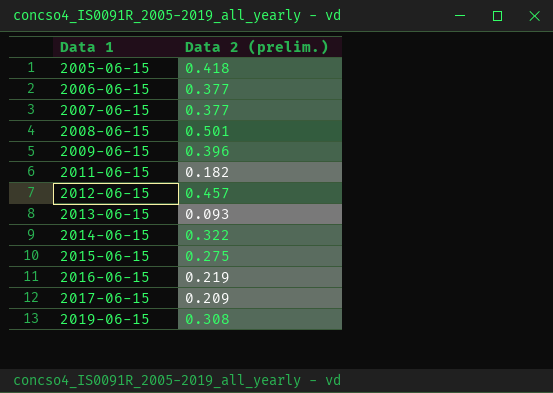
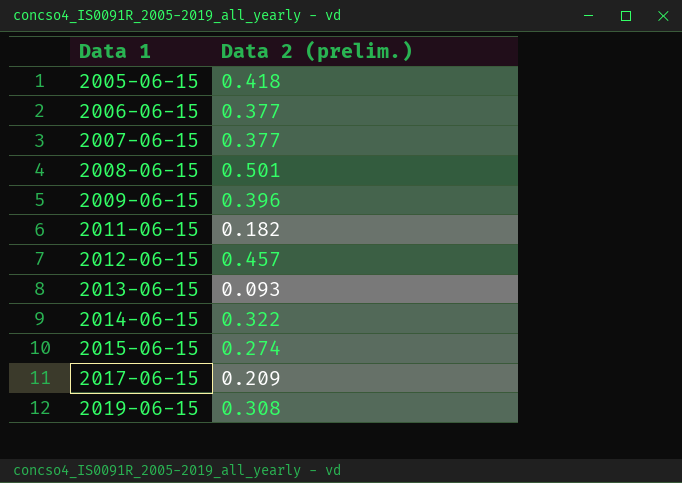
row 2016-06-15: 0.219 -> none
2015-06-15 | Data 2 (prelim.): 0.275 -> 0.274

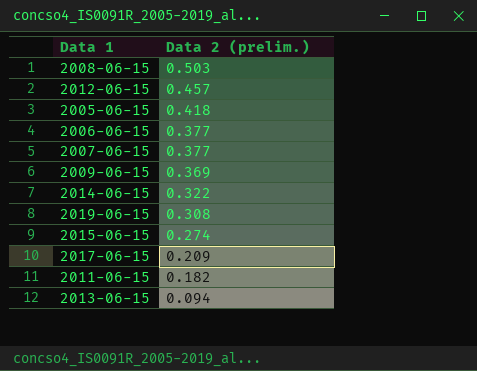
row order: Data 1 ascending -> Data 2 (prelim.) descending
2008-06-15 | Data 2 (prelim.): 0.501 -> 0.503
2009-06-15 | Data 2 (prelim.): 0.396 -> 0.369
2013-06-15 | Data 2 (prelim.): 0.093 -> 0.094

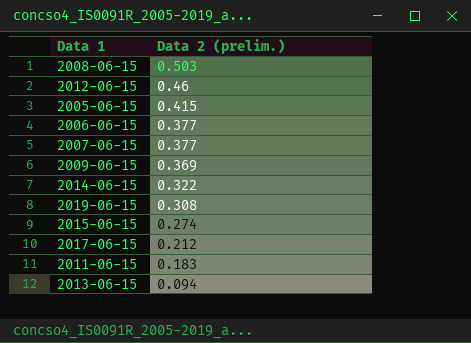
2012-06-15 | Data 2 (prelim.): 0.457 -> 0.46
2005-06-15 | Data 2 (prelim.): 0.418 -> 0.415
2017-06-15 | Data 2 (prelim.): 0.209 -> 0.212
2011-06-15 | Data 2 (prelim.): 0.182 -> 0.183

